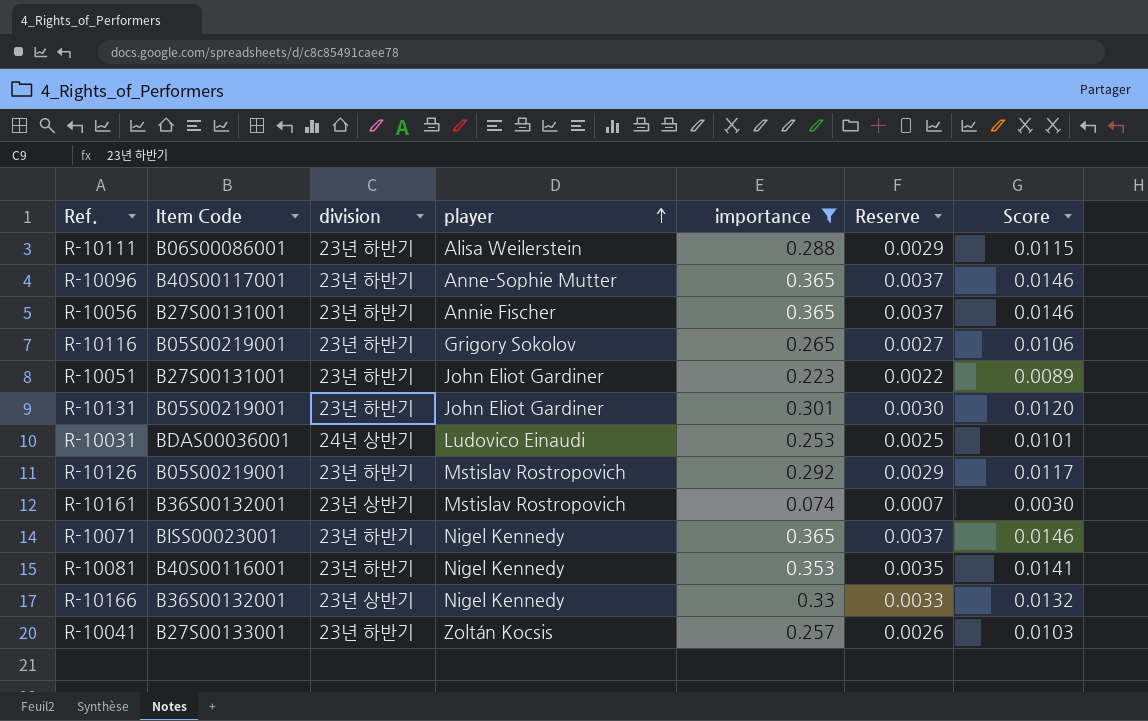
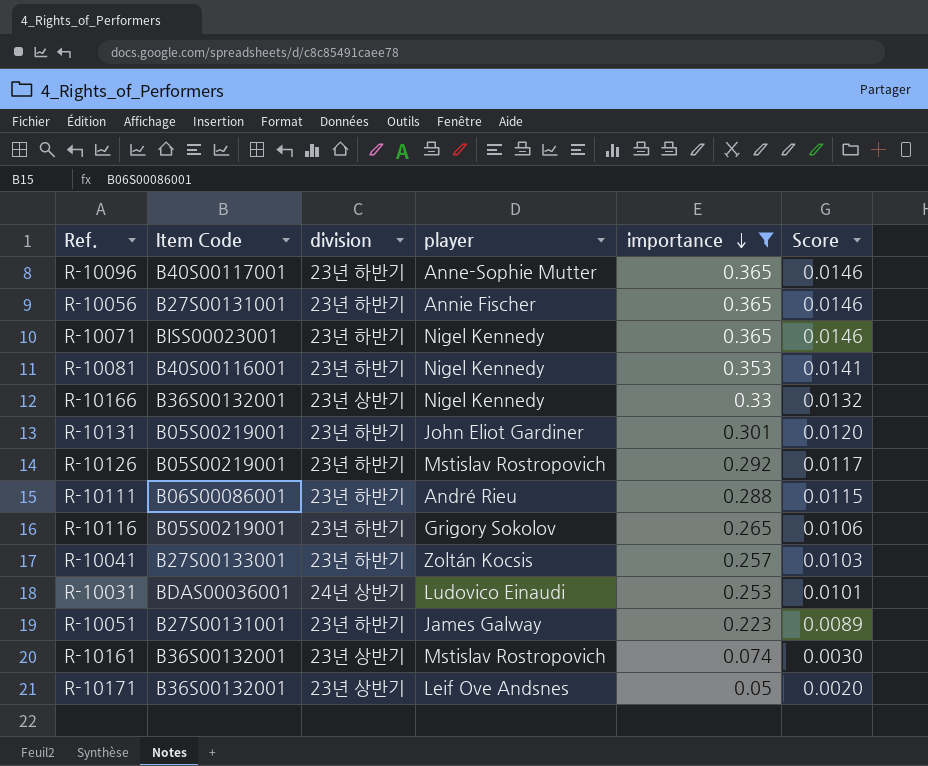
row order: player ascending -> importance descending
column Reserve | formula: [importance] * 0.01 -> none
R-10111 | player: Alisa Weilerstein -> André Rieu
R-10051 | player: John Eliot Gardiner -> James Galway
row R-10171: none -> B36S00132001 | 23년 상반기 | Leif Ove Andsnes | 0.05 | 0.0020

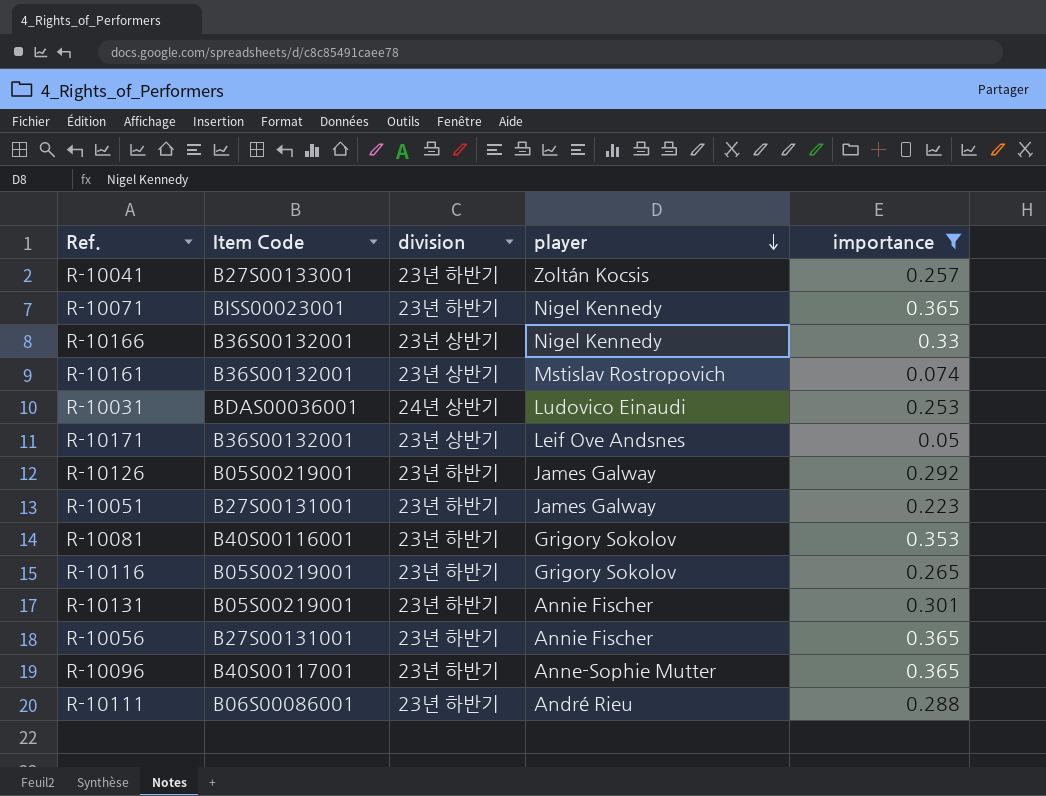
row order: importance descending -> player descending
column Score | formula: [importance] * 0.04 -> none
R-10126 | player: Mstislav Rostropovich -> James Galway
R-10081 | player: Nigel Kennedy -> Grigory Sokolov
R-10131 | player: John Eliot Gardiner -> Annie Fischer

